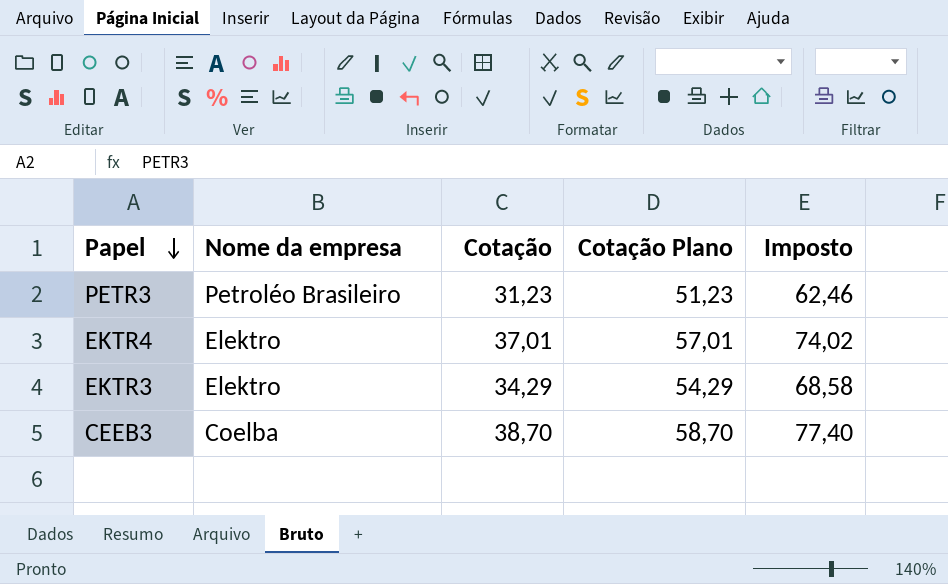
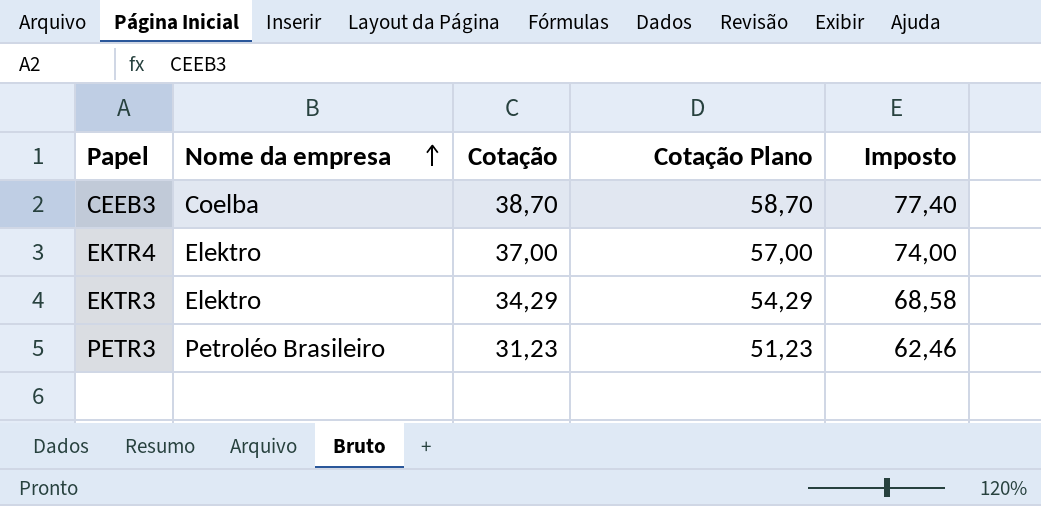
row order: Papel descending -> Nome da empresa ascending
EKTR4 | Cotação: 37,01 -> 37,00
EKTR4 | Cotação Plano: 57,01 -> 57,00
EKTR4 | Imposto: 74,02 -> 74,00

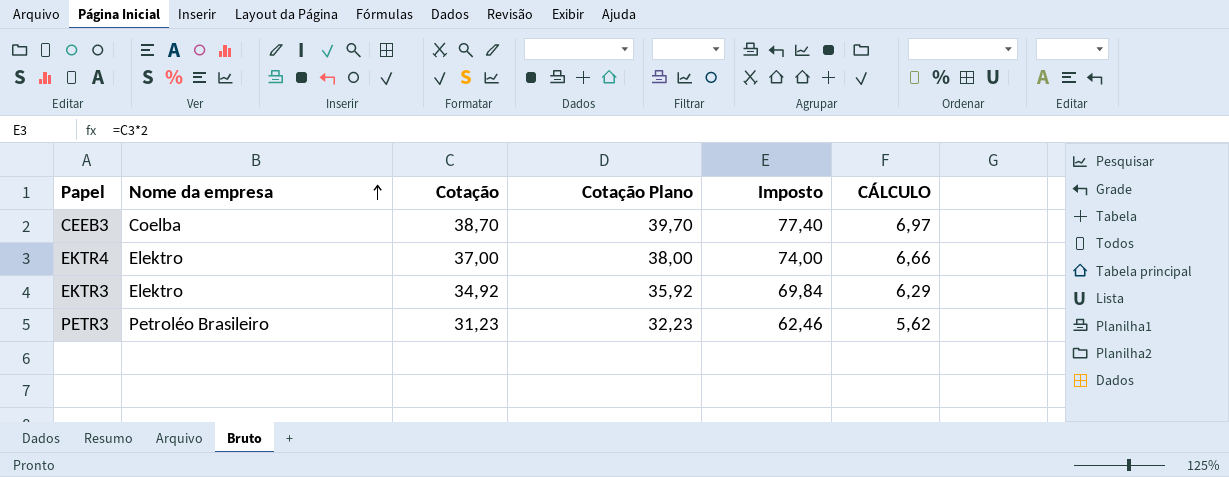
column Cotação Plano | formula: [Cotação] + 20 -> [Cotação] + 1
column CÁLCULO | formula: none -> [Cotação] * 0,18
EKTR3 | Cotação: 34,29 -> 34,92
EKTR3 | Imposto: 68,58 -> 69,84

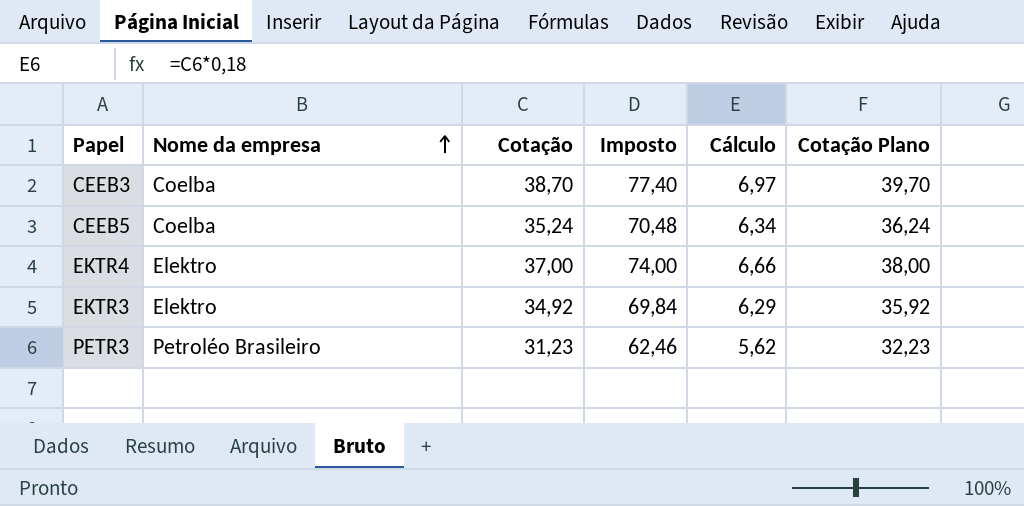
column name: CÁLCULO -> Cálculo
column Cotação Plano | position: 4 -> 6
row CEEB5: none -> Coelba | 35,24 | 70,48 | 6,34 | 36,24

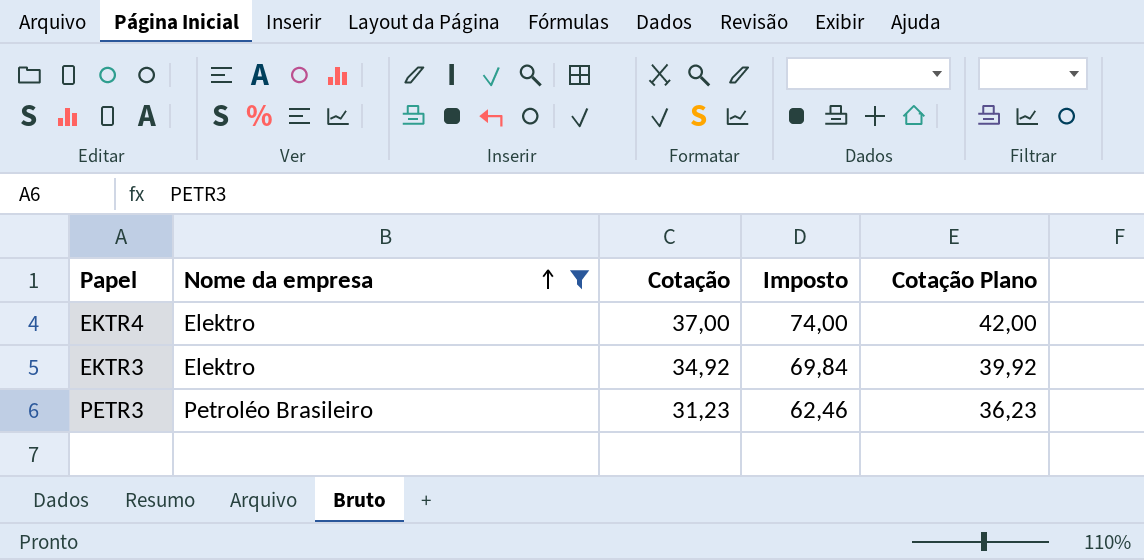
filter: none -> Nome da empresa != Coelba
column Cálculo | formula: [Cotação] * 0,18 -> none
column Cotação Plano | formula: [Cotação] + 1 -> [Cotação] + 5

